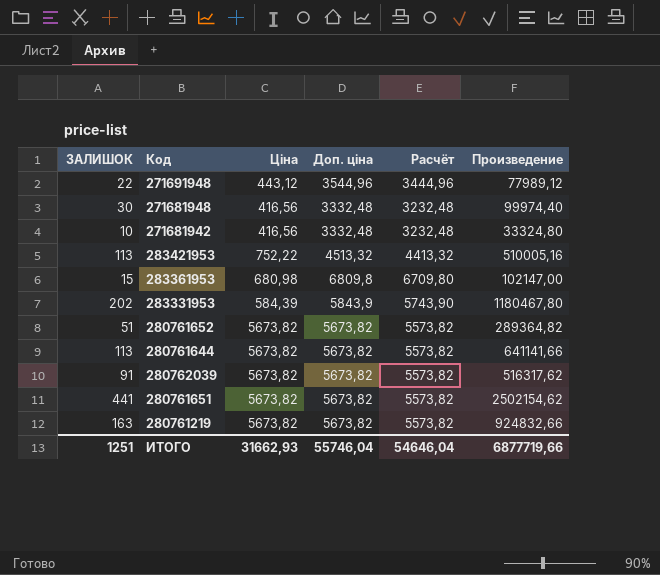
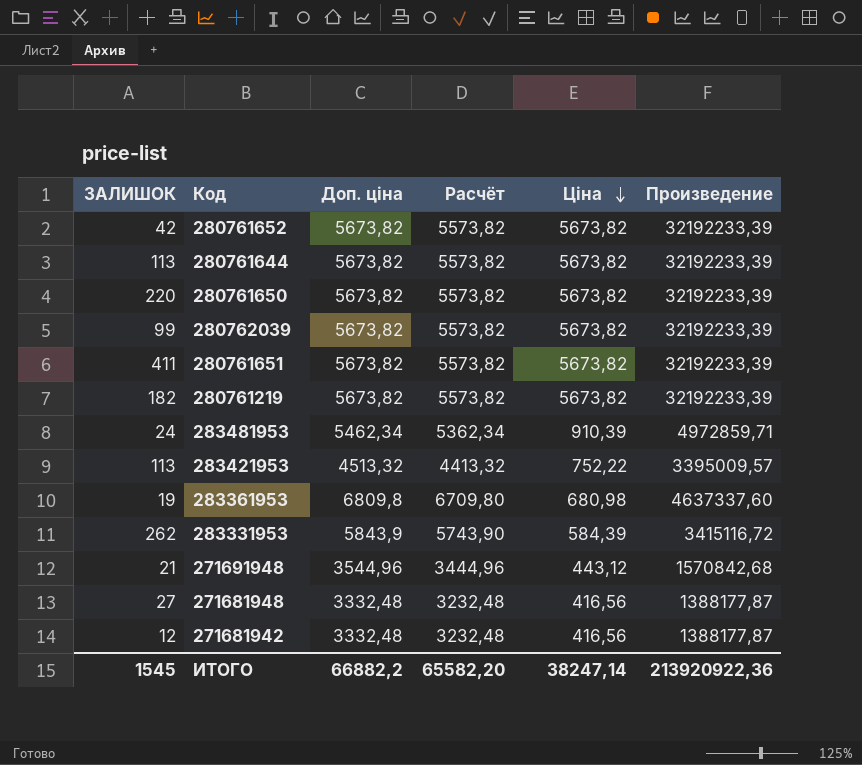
row order: none -> Ціна descending
column Ціна | position: 3 -> 5
column Произведение | formula: [ЗАЛИШОК] * [Доп. ціна] -> [Доп. ціна] * [Ціна]
280761652 | ЗАЛИШОК: 51 -> 42
row 280761650: none -> 220 | 5673,82 | 5573,82 | 5673,82 | 32192233,39
280762039 | ЗАЛИШОК: 91 -> 99
280761651 | ЗАЛИШОК: 441 -> 411
280761219 | ЗАЛИШОК: 163 -> 182
row 283481953: none -> 24 | 5462,34 | 5362,34 | 910,39 | 4972859,71
283361953 | ЗАЛИШОК: 15 -> 19
283331953 | ЗАЛИШОК: 202 -> 262
271691948 | ЗАЛИШОК: 22 -> 21
271681948 | ЗАЛИШОК: 30 -> 27
271681942 | ЗАЛИШОК: 10 -> 12
ИТОГО | ЗАЛИШОК: 1251 -> 1545
ИТОГО | Доп. ціна: 55746,04 -> 66882,2
ИТОГО | Расчёт: 54646,04 -> 65582,20
ИТОГО | Ціна: 31662,93 -> 38247,14
ИТОГО | Произведение: 6877719,66 -> 213920922,36

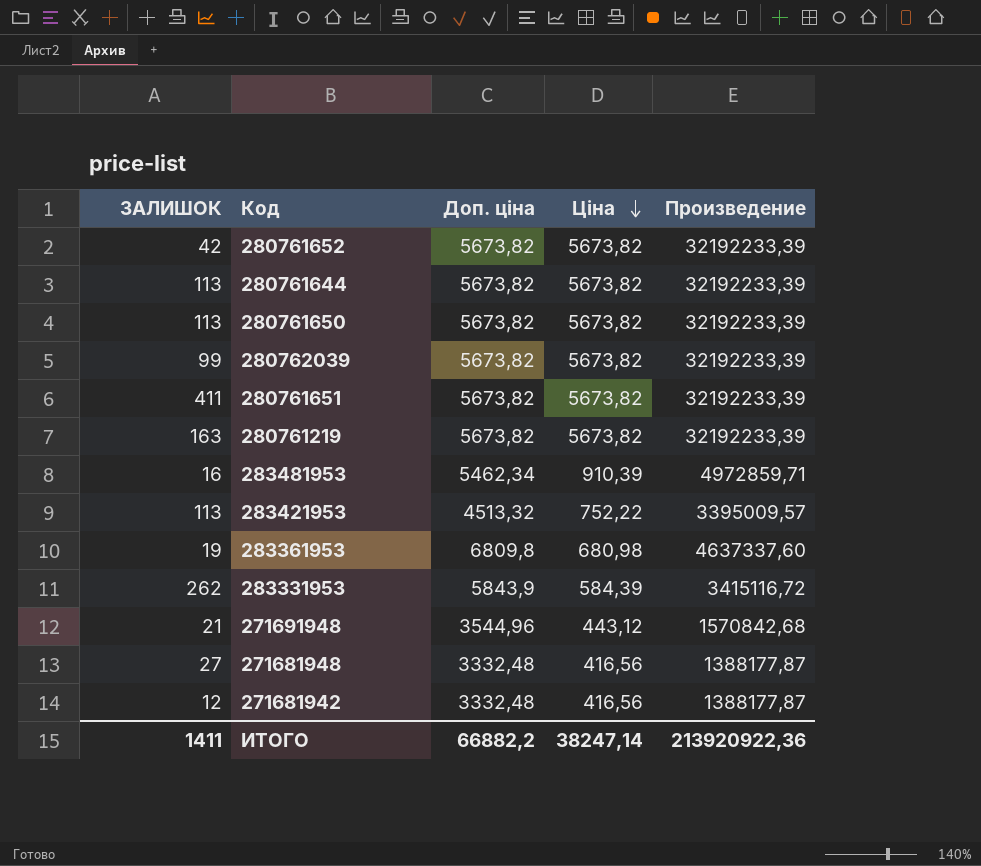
column Расчёт | formula: [Доп. ціна] - 100 -> none
280761650 | ЗАЛИШОК: 220 -> 113
280761219 | ЗАЛИШОК: 182 -> 163
283481953 | ЗАЛИШОК: 24 -> 16
ИТОГО | ЗАЛИШОК: 1545 -> 1411

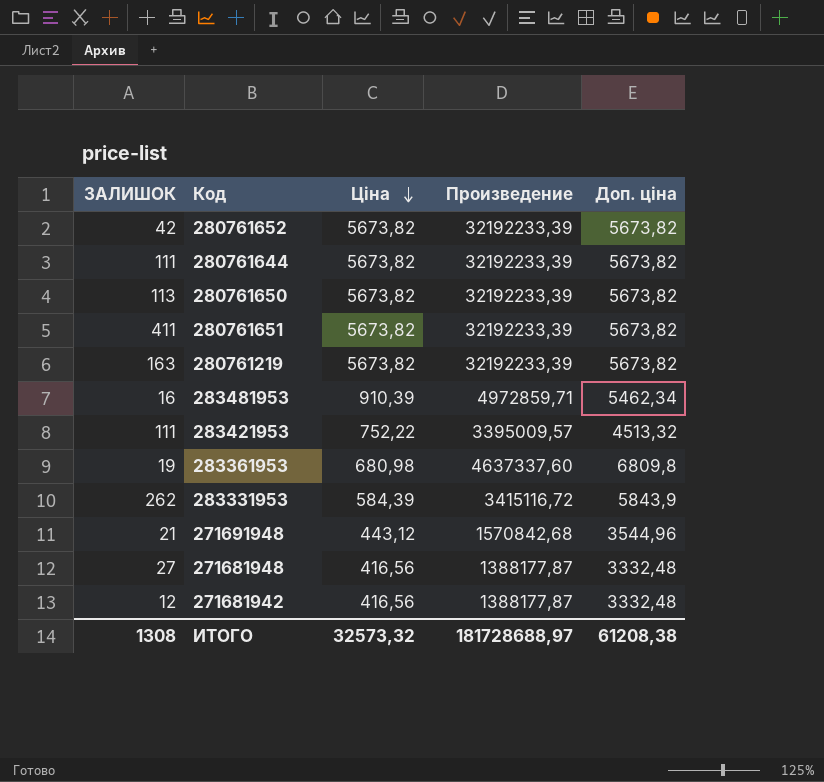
column Доп. ціна | position: 3 -> 5
row 280762039: 99 | 5673,82 | 5673,82 | 32192233,39 -> none
280761644 | ЗАЛИШОК: 113 -> 111
283421953 | ЗАЛИШОК: 113 -> 111
ИТОГО | ЗАЛИШОК: 1411 -> 1308
ИТОГО | Ціна: 38247,14 -> 32573,32
ИТОГО | Произведение: 213920922,36 -> 181728688,97
ИТОГО | Доп. ціна: 66882,2 -> 61208,38

